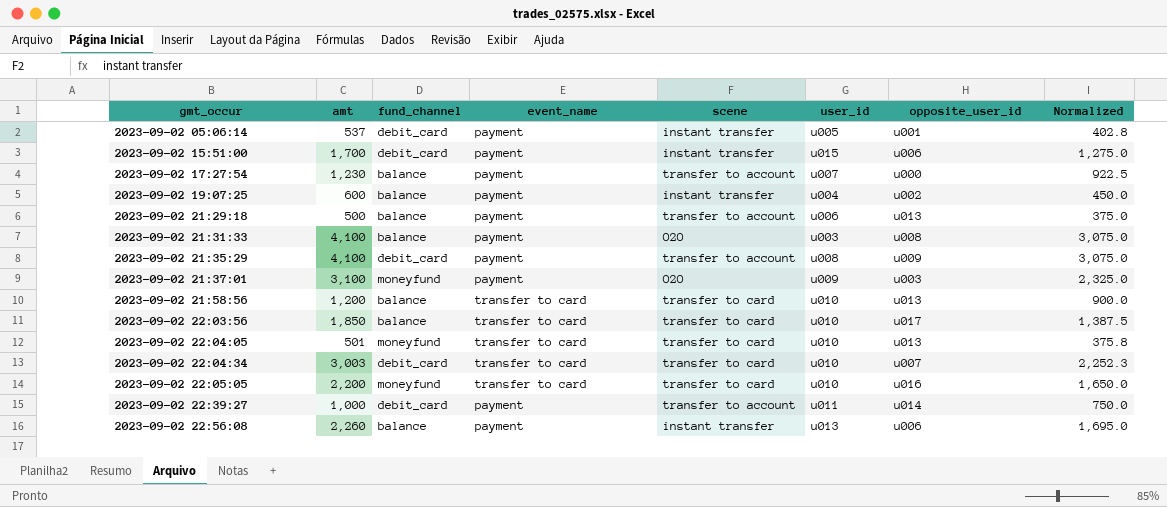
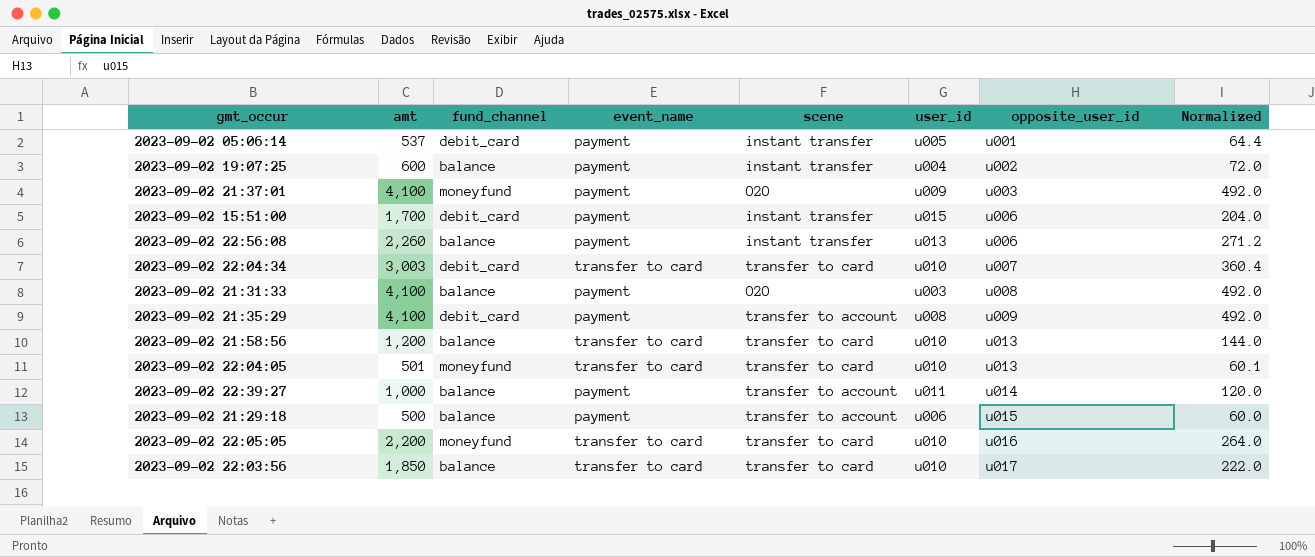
row order: gmt_occur ascending -> opposite_user_id ascending
column Normalized | formula: [amt] * 0.75 -> [amt] * 0.12
row 2023-09-02 17:27:54: 1,230 | balance | payment | transfer to account | u007 | u000 | 922.5 -> none
2023-09-02 21:37:01 | amt: 3,100 -> 4,100
2023-09-02 22:39:27 | fund_channel: debit_card -> balance
2023-09-02 21:29:18 | opposite_user_id: u013 -> u015

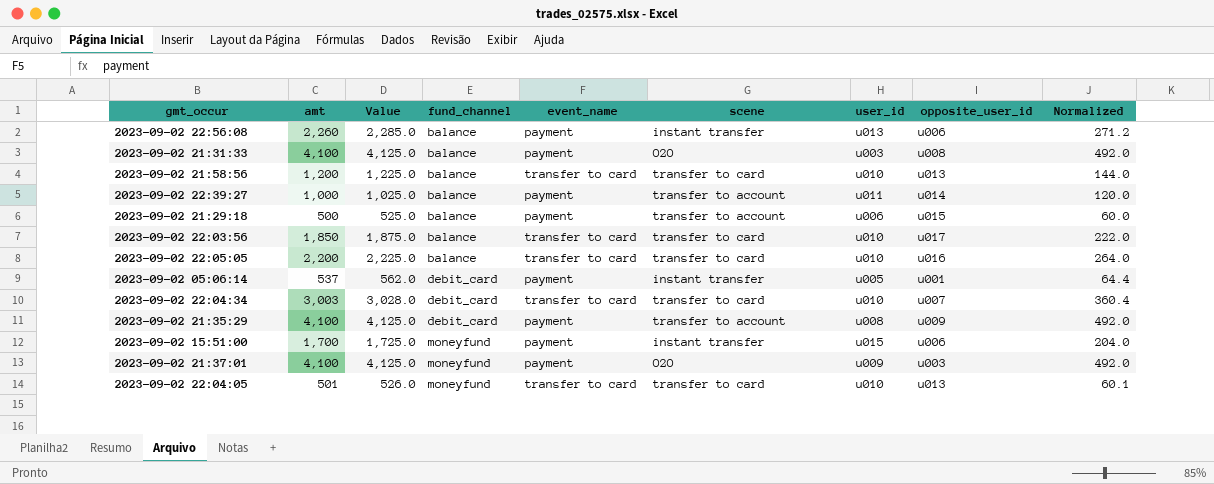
row order: opposite_user_id ascending -> fund_channel ascending
column Value | formula: none -> [amt] + 25
row 2023-09-02 19:07:25: 600 | balance | payment | instant transfer | u004 | u002 | 72.0 -> none
2023-09-02 22:05:05 | fund_channel: moneyfund -> balance
2023-09-02 15:51:00 | fund_channel: debit_card -> moneyfund

